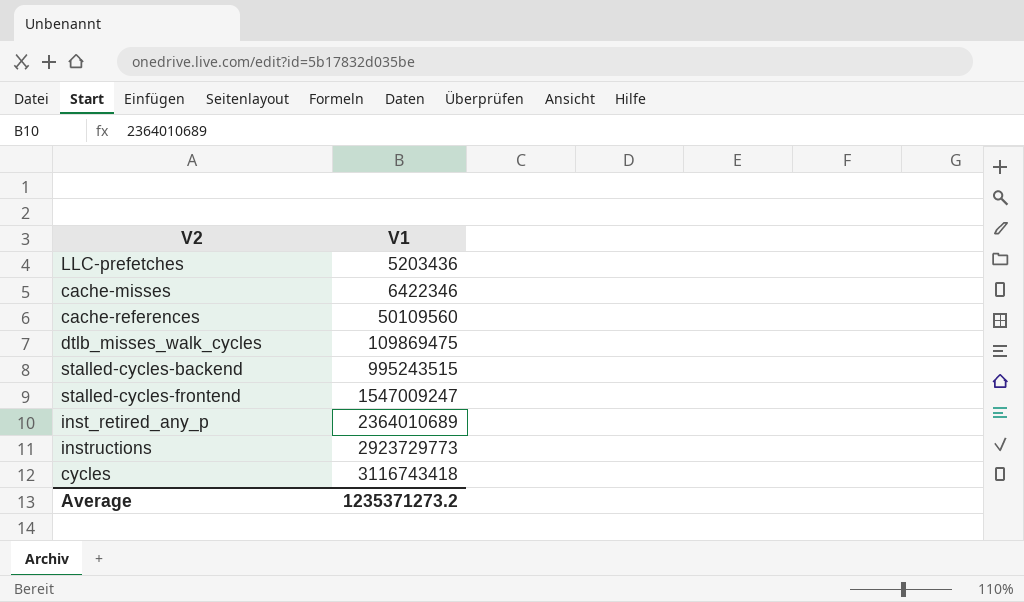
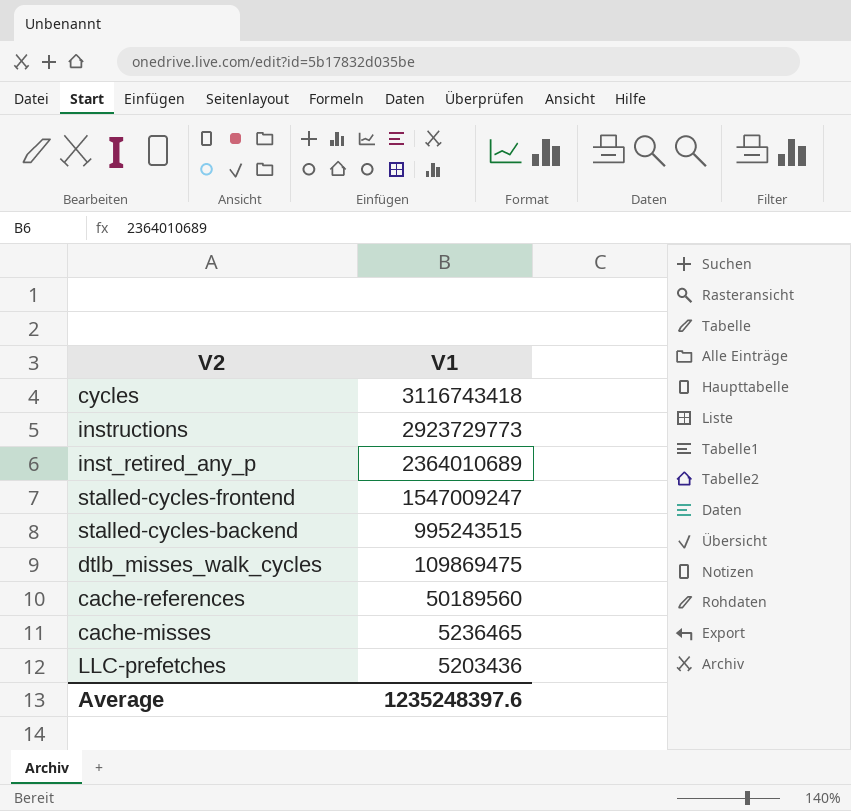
row order: V1 ascending -> V1 descending
cache-references | V1: 50109560 -> 50189560
cache-misses | V1: 6422346 -> 5236465
Average | V1: 1235371273.2 -> 1235248397.6

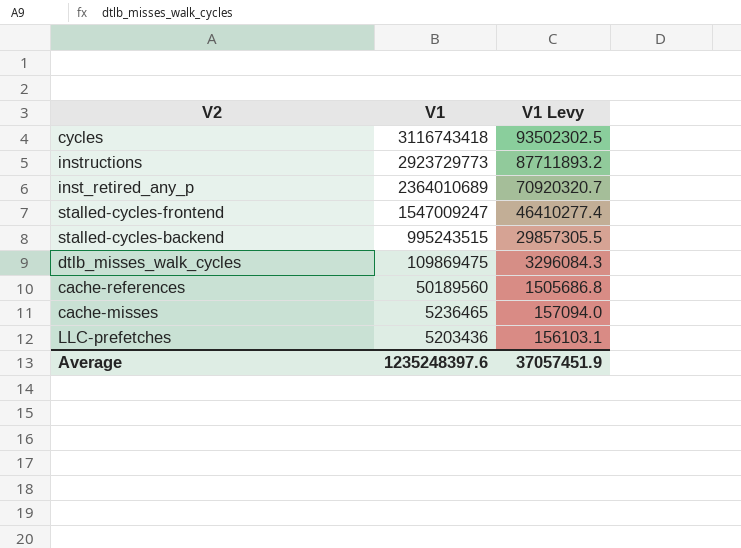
column V1 Levy | formula: none -> [V1] * 0.03

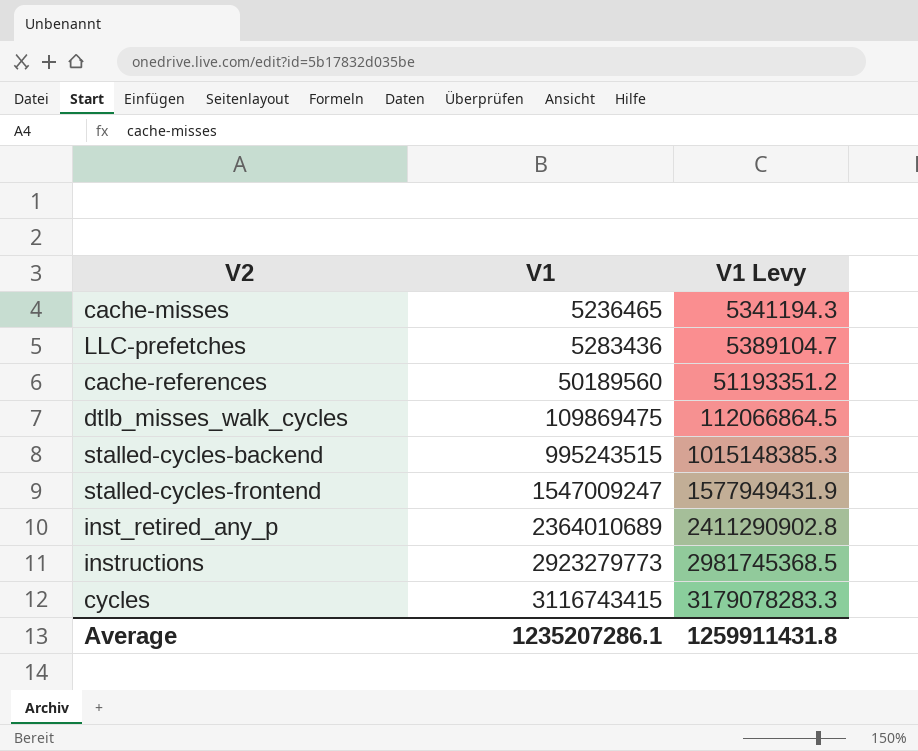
row order: V1 descending -> V1 ascending
column V1 Levy | formula: [V1] * 0.03 -> [V1] * 1.02
LLC-prefetches | V1: 5203436 -> 5283436
instructions | V1: 2923729773 -> 2923279773
cycles | V1: 3116743418 -> 3116743415
Average | V1: 1235248397.6 -> 1235207286.1
Average | V1 Levy: 37057451.9 -> 1259911431.8

